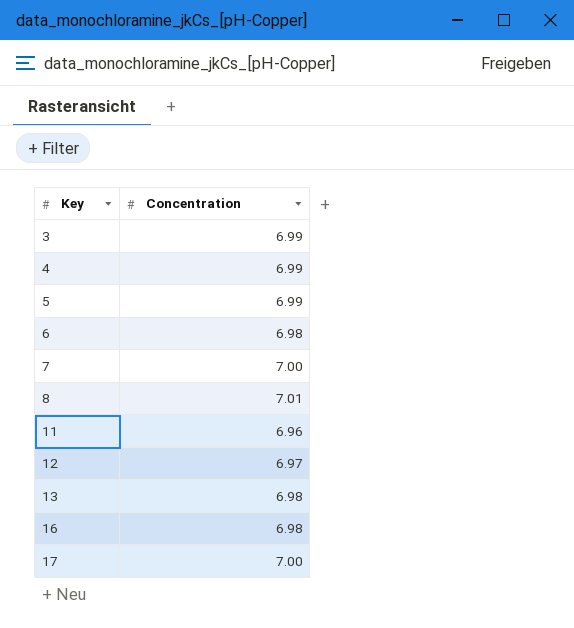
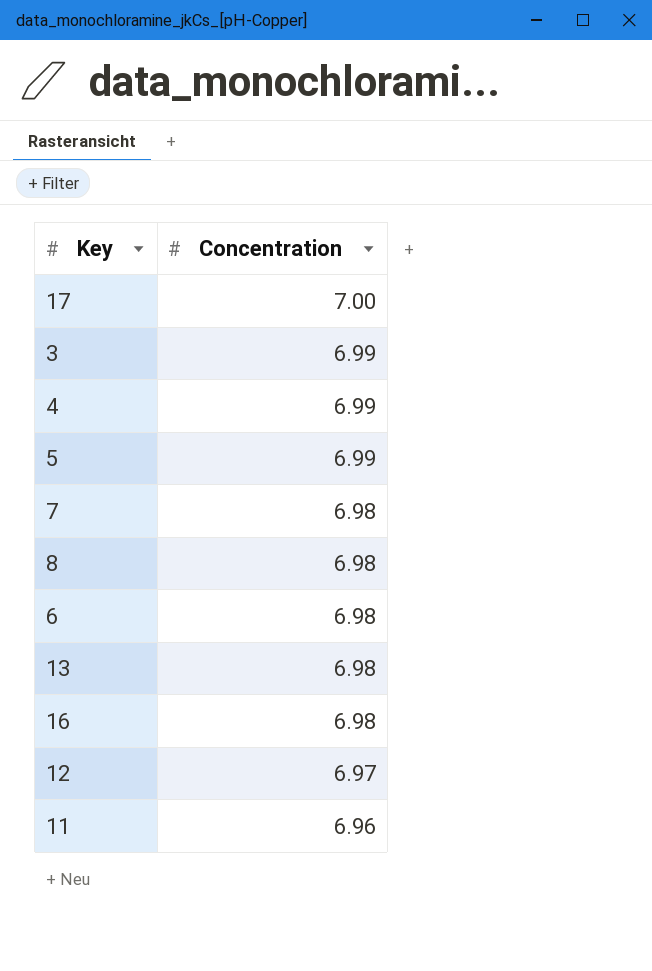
row order: Key ascending -> Concentration descending
7 | Concentration: 7.00 -> 6.98
8 | Concentration: 7.01 -> 6.98

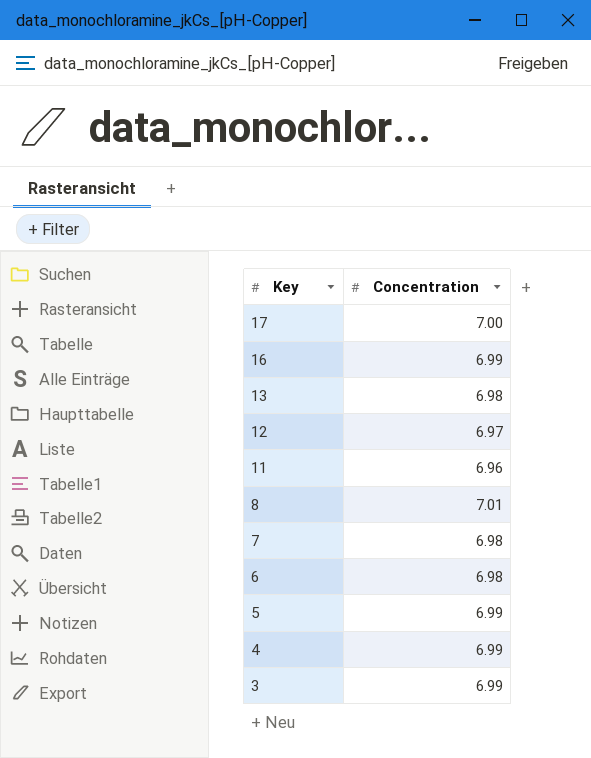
row order: Concentration descending -> Key descending
16 | Concentration: 6.98 -> 6.99
8 | Concentration: 6.98 -> 7.01

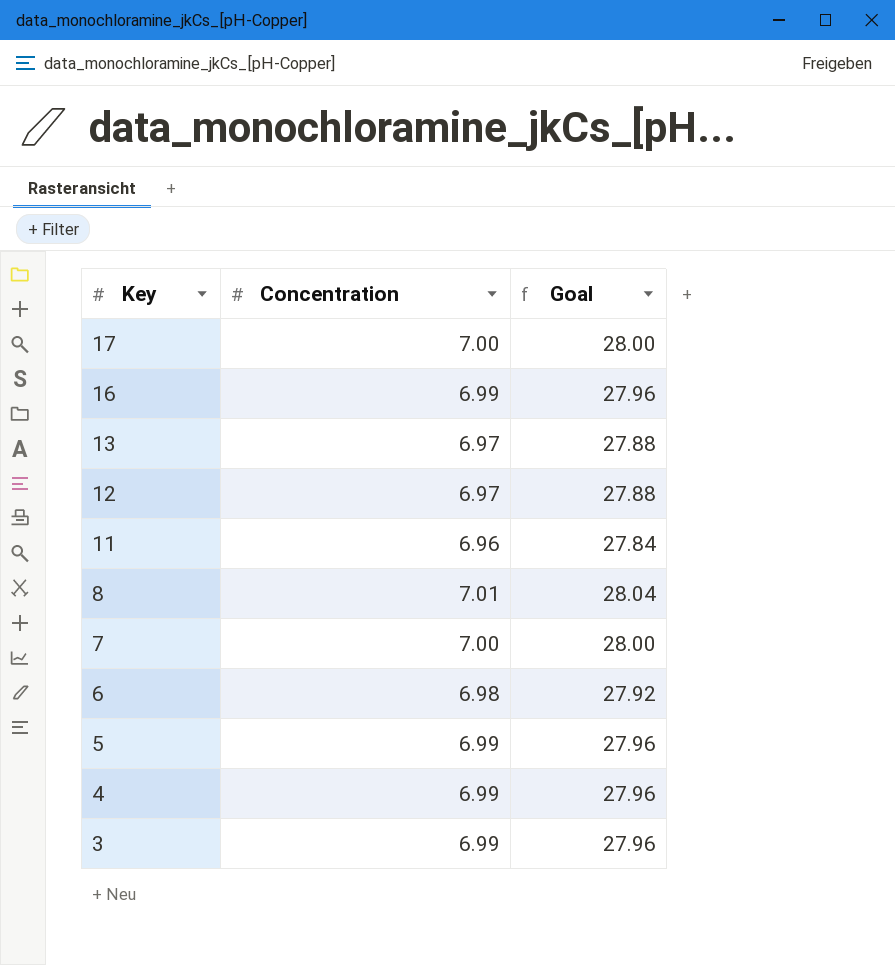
column Goal | formula: none -> [Concentration] * 4
13 | Concentration: 6.98 -> 6.97
7 | Concentration: 6.98 -> 7.00

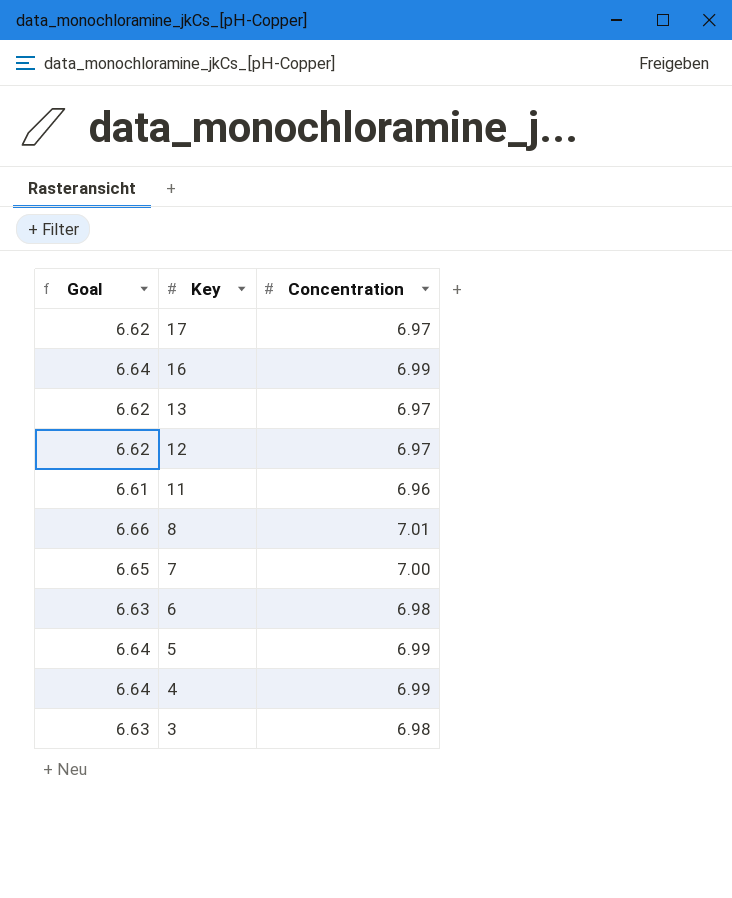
column Goal | formula: [Concentration] * 4 -> [Concentration] * 0.95
column Goal | position: 3 -> 1
17 | Concentration: 7.00 -> 6.97
3 | Concentration: 6.99 -> 6.98

